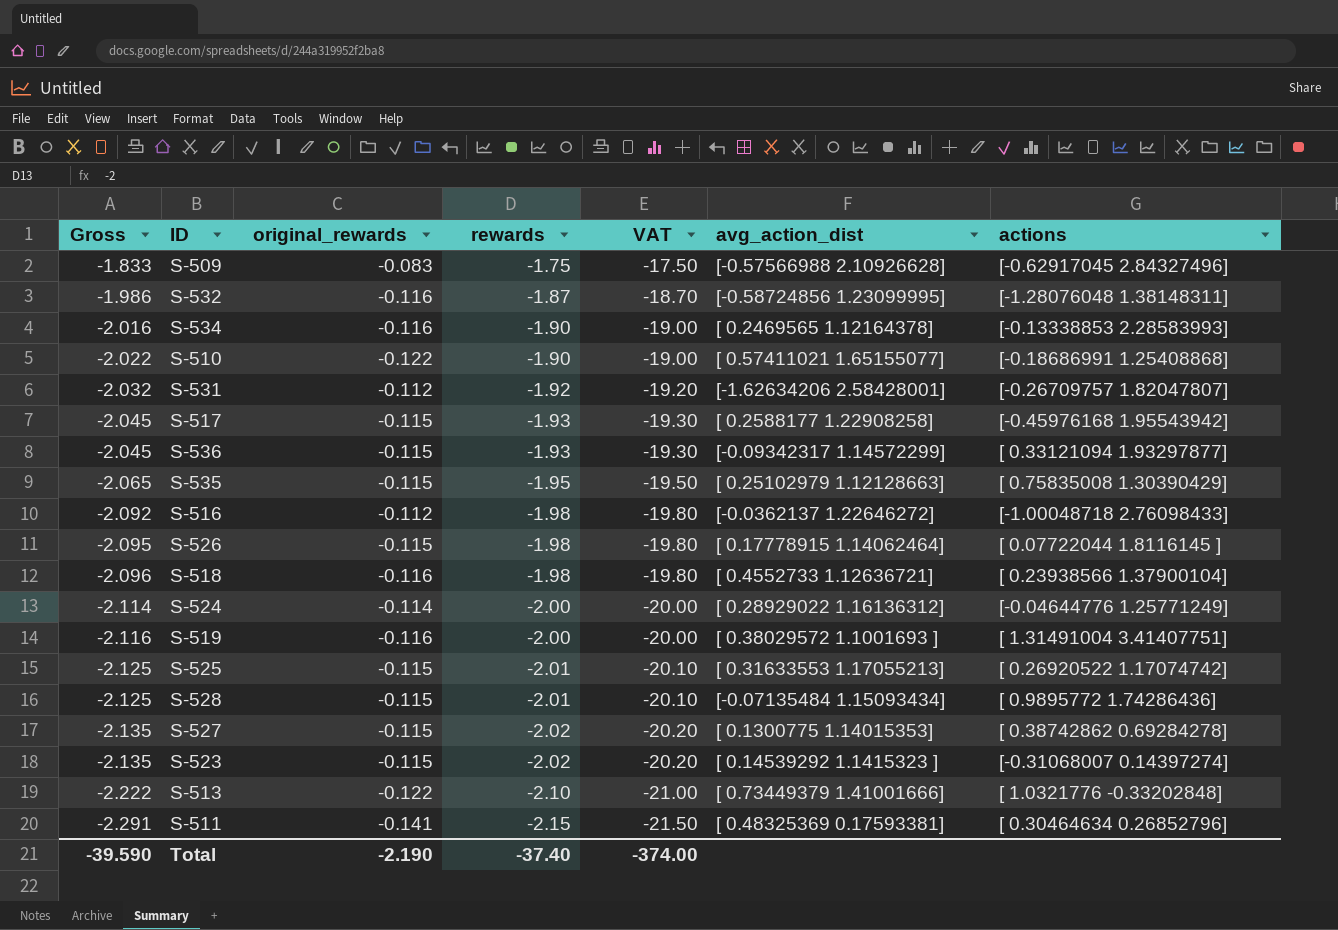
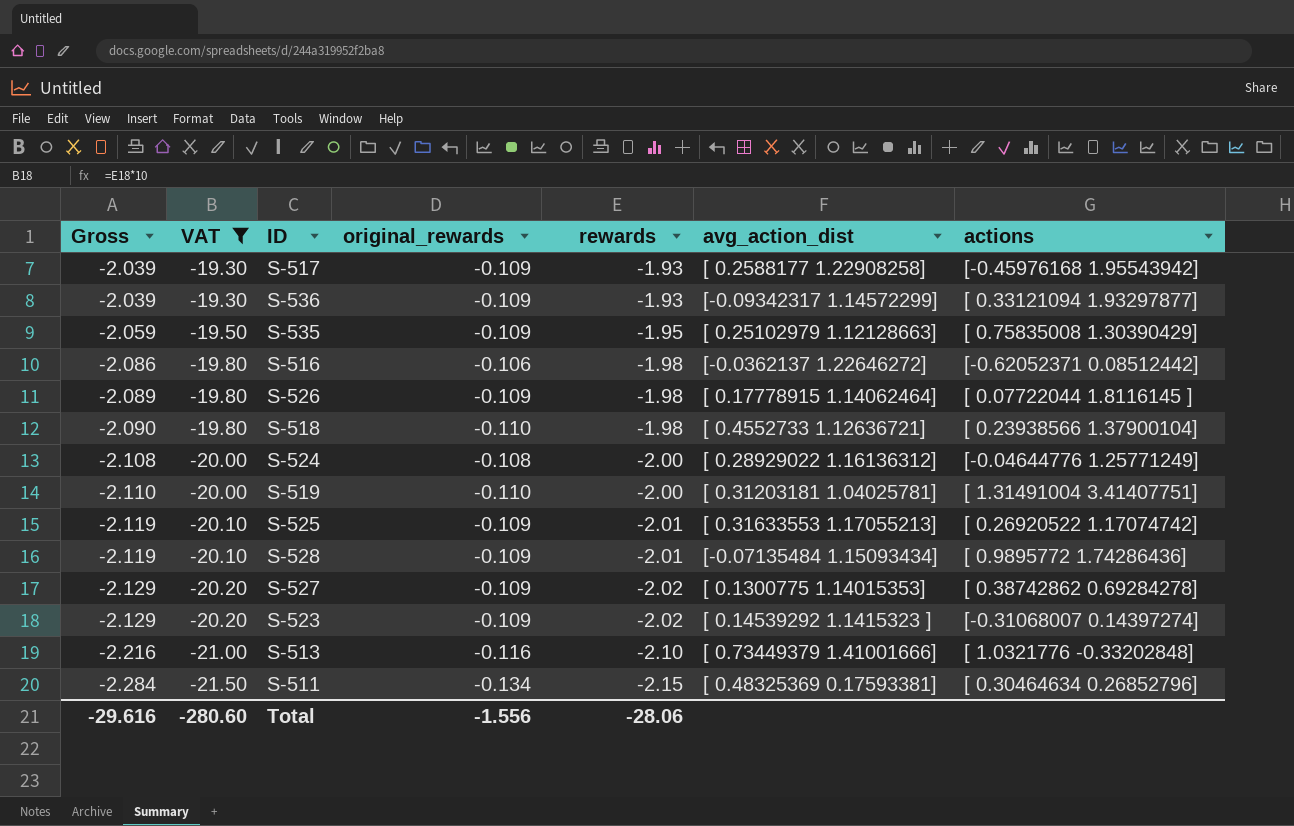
filter: none -> VAT <= -19.30
column VAT | position: 5 -> 2
S-517 | Gross: -2.045 -> -2.039
S-517 | original_rewards: -0.115 -> -0.109
S-536 | Gross: -2.045 -> -2.039
S-536 | original_rewards: -0.115 -> -0.109
S-535 | Gross: -2.065 -> -2.059
S-535 | original_rewards: -0.115 -> -0.109
S-516 | Gross: -2.092 -> -2.086
S-516 | original_rewards: -0.112 -> -0.106
S-516 | actions: [-1.00048718 2.76098433] -> [-0.62052371 0.08512442]
S-526 | Gross: -2.095 -> -2.089
S-526 | original_rewards: -0.115 -> -0.109
S-518 | Gross: -2.096 -> -2.090
S-518 | original_rewards: -0.116 -> -0.110
S-524 | Gross: -2.114 -> -2.108
S-524 | original_rewards: -0.114 -> -0.108
S-519 | Gross: -2.116 -> -2.110
S-519 | original_rewards: -0.116 -> -0.110
S-519 | avg_action_dist: [ 0.38029572 1.1001693 ] -> [ 0.31203181 1.04025781]
S-525 | Gross: -2.125 -> -2.119
S-525 | original_rewards: -0.115 -> -0.109
S-528 | Gross: -2.125 -> -2.119
S-528 | original_rewards: -0.115 -> -0.109
S-527 | Gross: -2.135 -> -2.129
S-527 | original_rewards: -0.115 -> -0.109
S-523 | Gross: -2.135 -> -2.129
S-523 | original_rewards: -0.115 -> -0.109
S-513 | Gross: -2.222 -> -2.216
S-513 | original_rewards: -0.122 -> -0.116
S-511 | Gross: -2.291 -> -2.284
S-511 | original_rewards: -0.141 -> -0.134
Total | Gross: -39.590 -> -29.616
Total | VAT: -374.00 -> -280.60
Total | original_rewards: -2.190 -> -1.556
Total | rewards: -37.40 -> -28.06

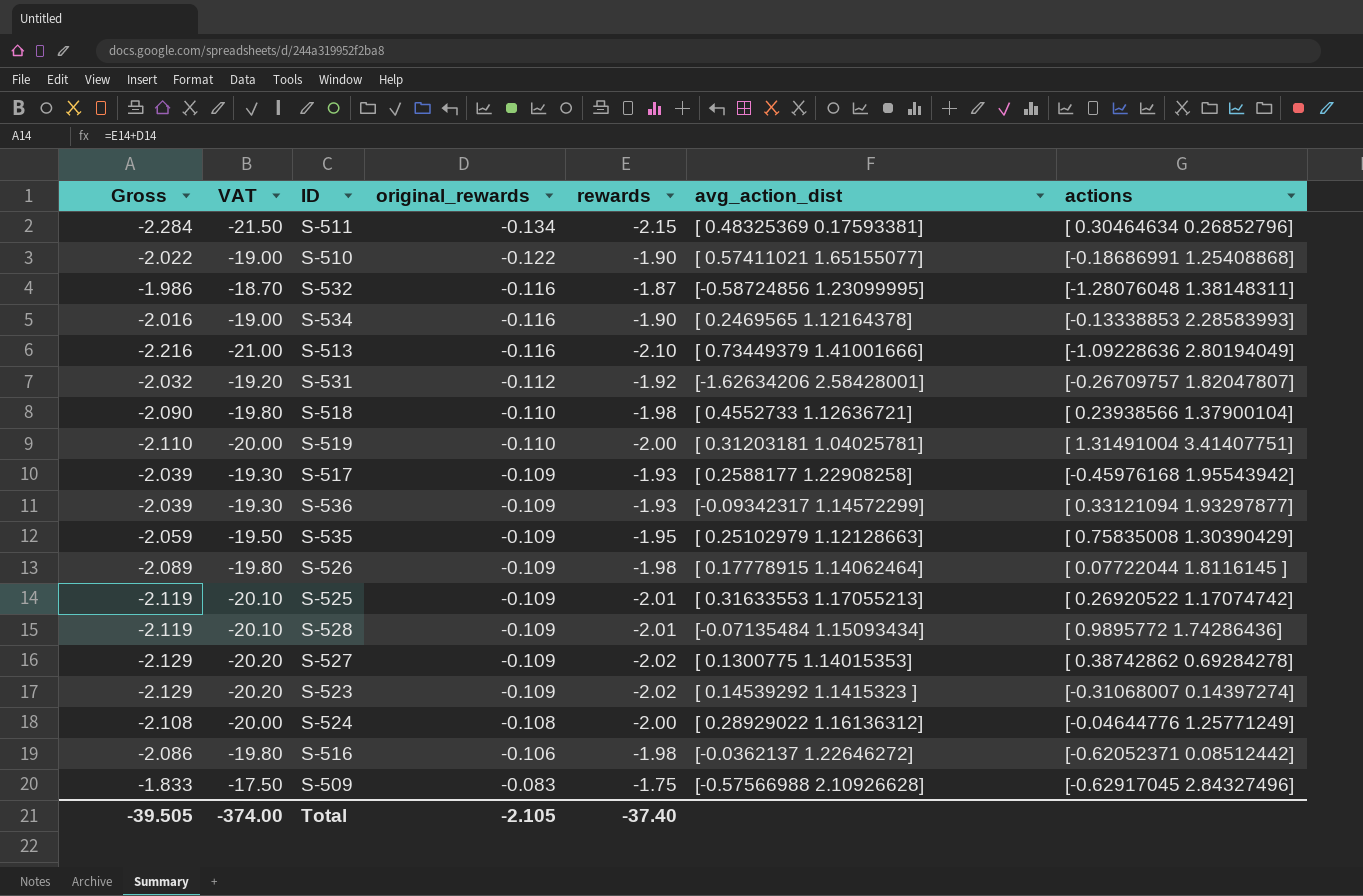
filter: VAT <= -19.30 -> none
row order: Gross descending -> original_rewards ascending
S-513 | actions: [ 1.0321776 -0.33202848] -> [-1.09228636 2.80194049]
Total | Gross: -29.616 -> -39.505
Total | VAT: -280.60 -> -374.00
Total | original_rewards: -1.556 -> -2.105
Total | rewards: -28.06 -> -37.40

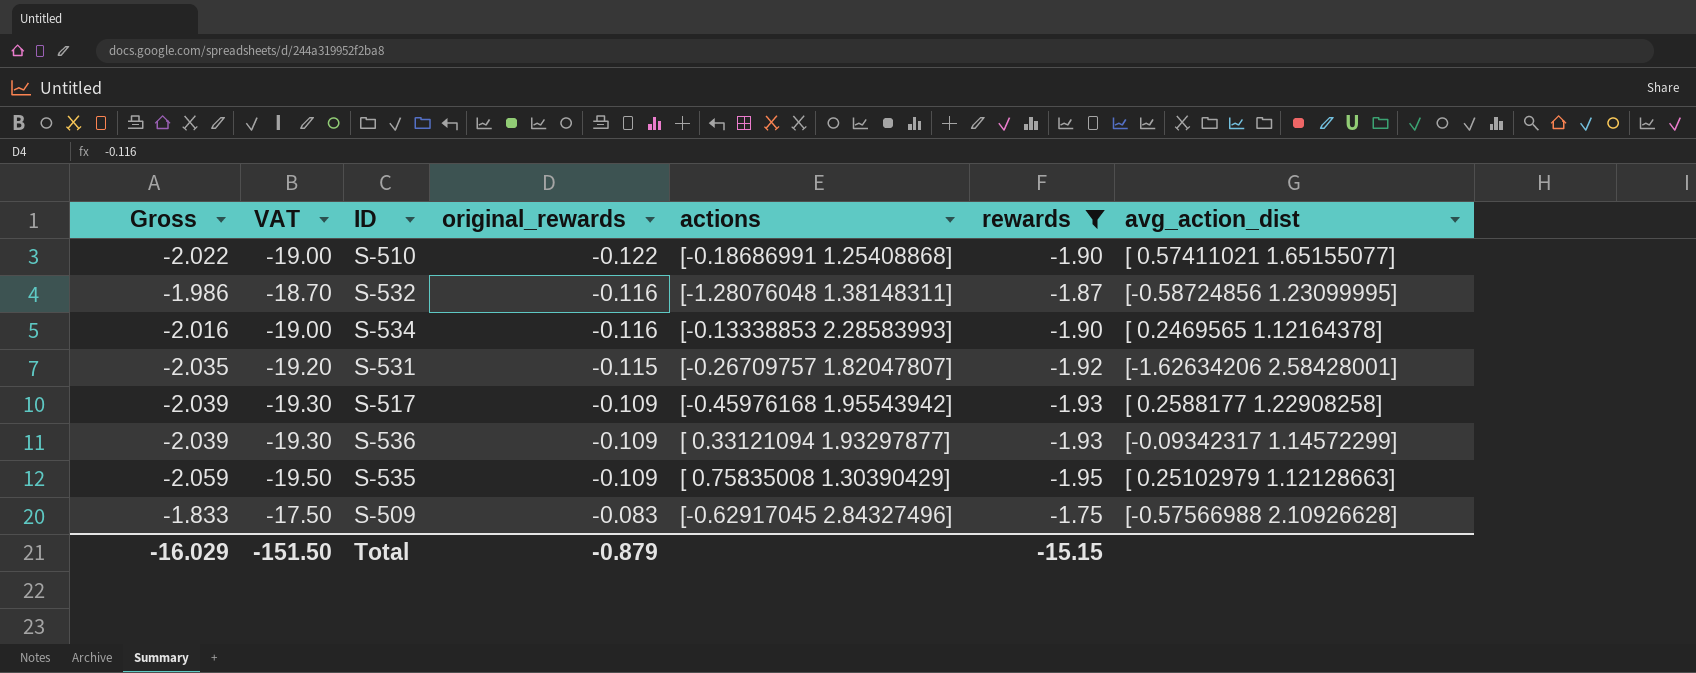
filter: none -> rewards >= -1.95
column actions | position: 7 -> 5
S-531 | Gross: -2.032 -> -2.035
S-531 | original_rewards: -0.112 -> -0.115
Total | Gross: -39.505 -> -16.029
Total | VAT: -374.00 -> -151.50
Total | original_rewards: -2.105 -> -0.879
Total | rewards: -37.40 -> -15.15

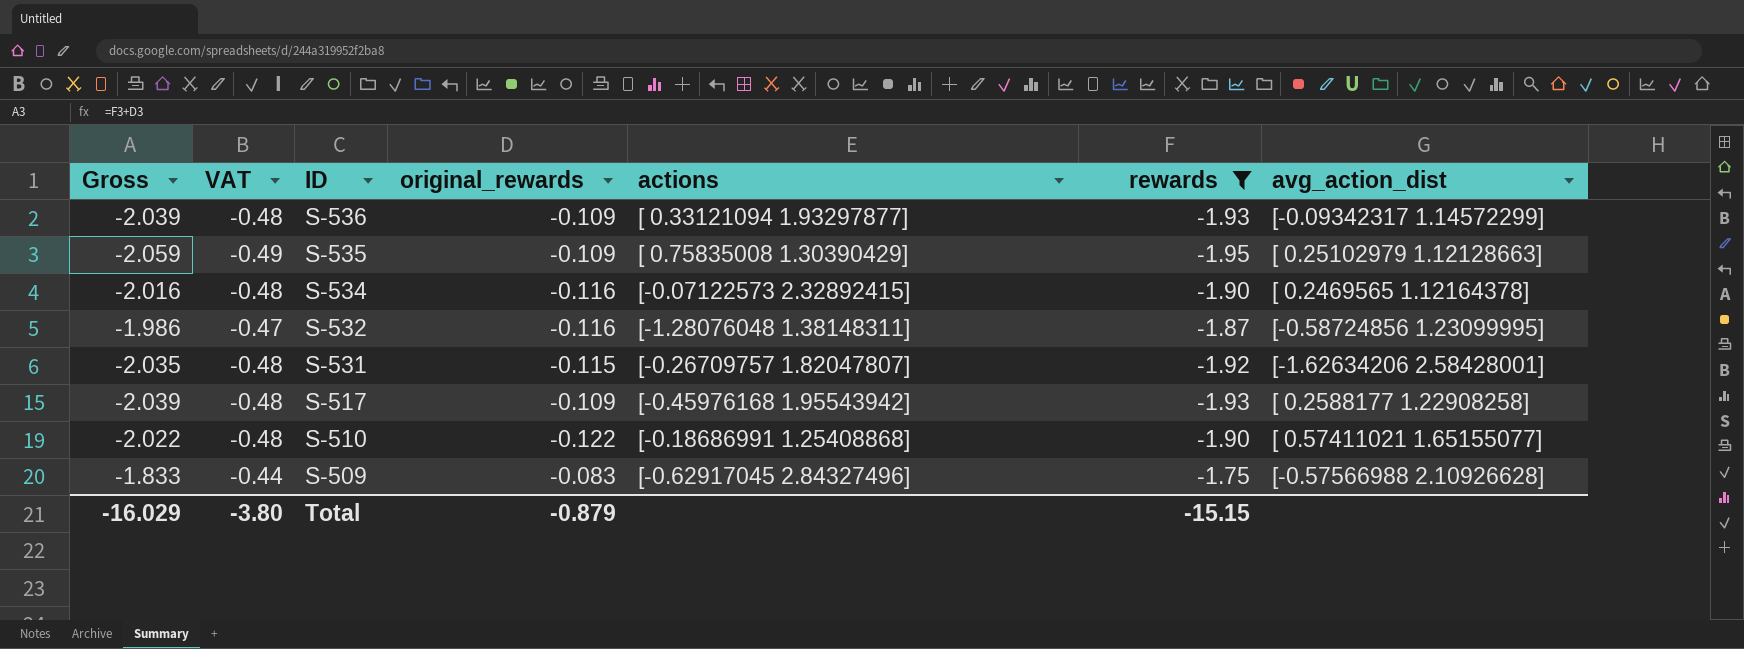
row order: original_rewards ascending -> ID descending
column VAT | formula: [rewards] * 10 -> [rewards] * 0.25
S-534 | actions: [-0.13338853 2.28583993] -> [-0.07122573 2.32892415]
Total | VAT: -151.50 -> -3.80

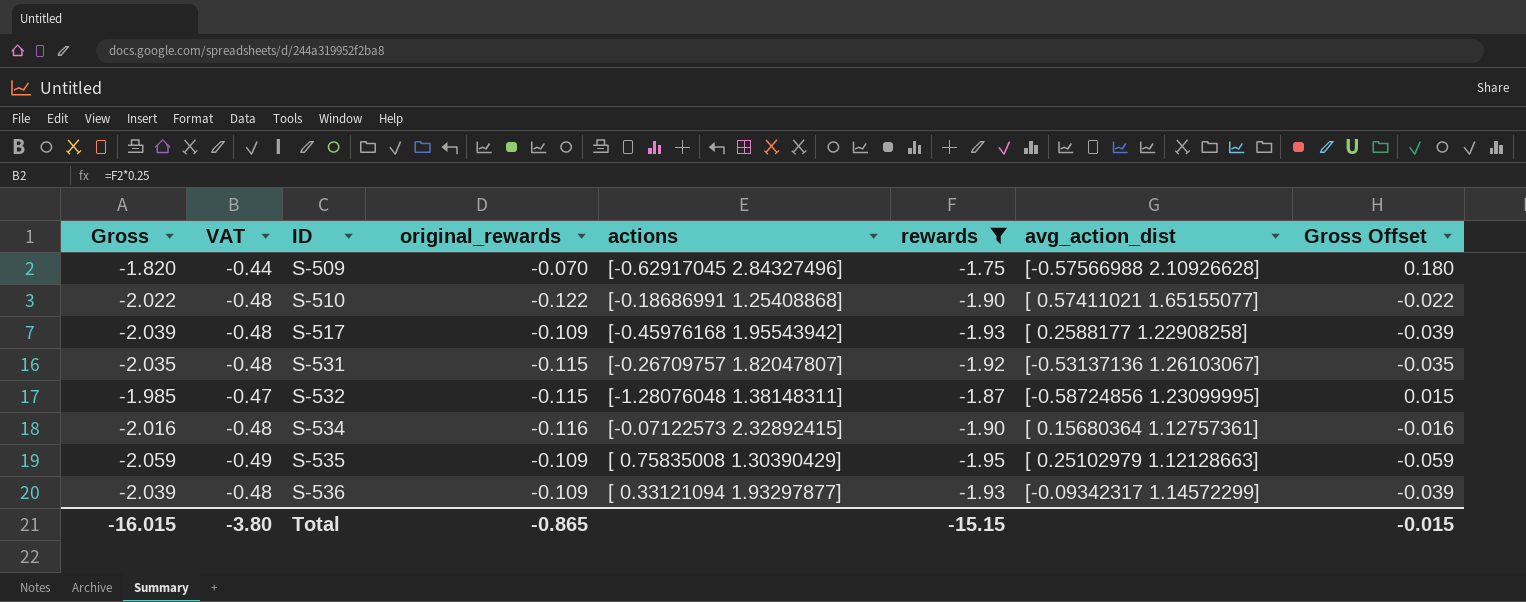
row order: ID descending -> ID ascending
column Gross Offset | formula: none -> [Gross] + 2
S-509 | Gross: -1.833 -> -1.820
S-509 | original_rewards: -0.083 -> -0.070
S-531 | avg_action_dist: [-1.62634206 2.58428001] -> [-0.53137136 1.26103067]
S-532 | Gross: -1.986 -> -1.985
S-532 | original_rewards: -0.116 -> -0.115
S-534 | avg_action_dist: [ 0.2469565 1.12164378] -> [ 0.15680364 1.12757361]
Total | Gross: -16.029 -> -16.015
Total | original_rewards: -0.879 -> -0.865

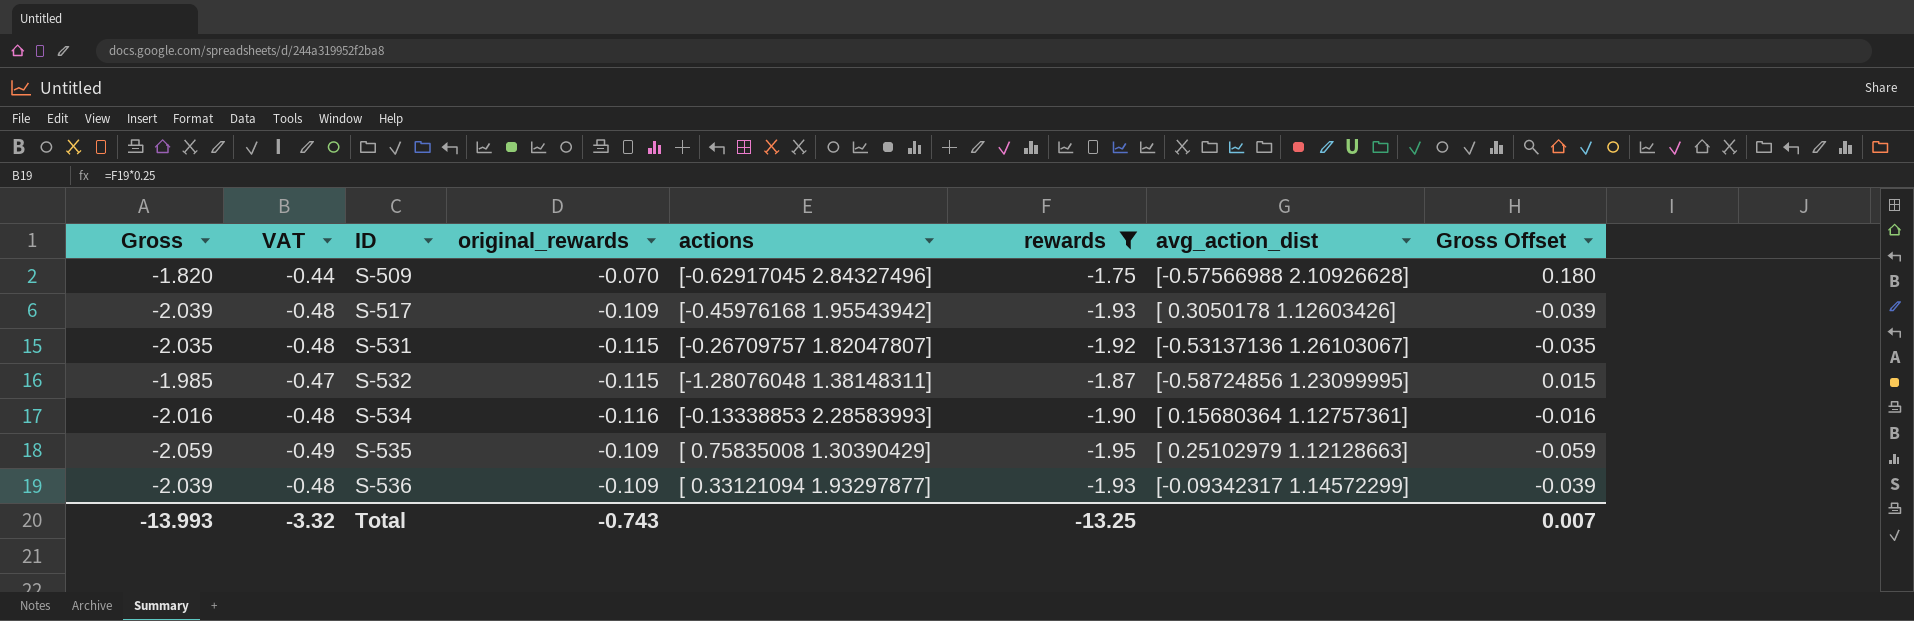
row S-510: -2.022 | -0.48 | -0.122 | [-0.18686991 1.25408868] | -1.90 | [ 0.57411021 1.65155077] | -0.022 -> none
S-517 | avg_action_dist: [ 0.2588177 1.22908258] -> [ 0.3050178 1.12603426]
S-534 | actions: [-0.07122573 2.32892415] -> [-0.13338853 2.28583993]
Total | Gross: -16.015 -> -13.993
Total | VAT: -3.80 -> -3.32
Total | original_rewards: -0.865 -> -0.743
Total | rewards: -15.15 -> -13.25
Total | Gross Offset: -0.015 -> 0.007

